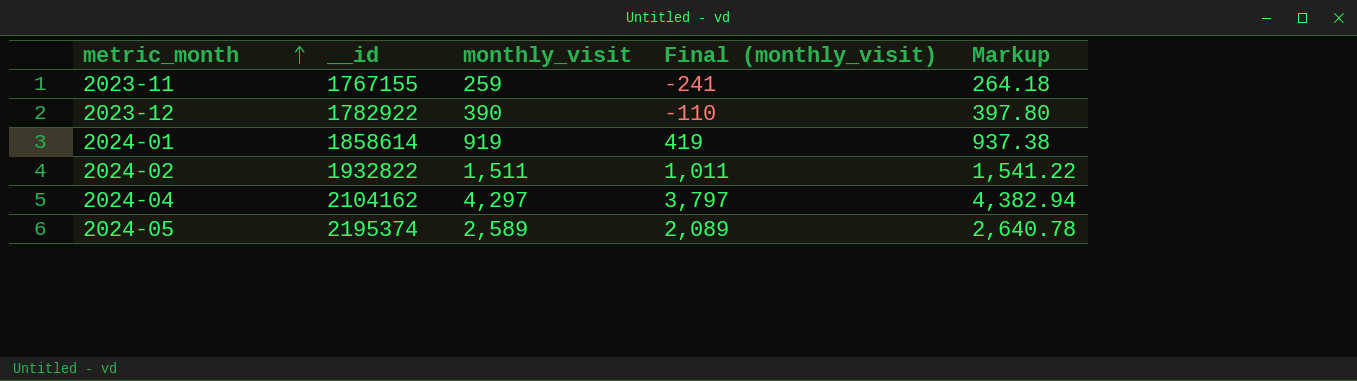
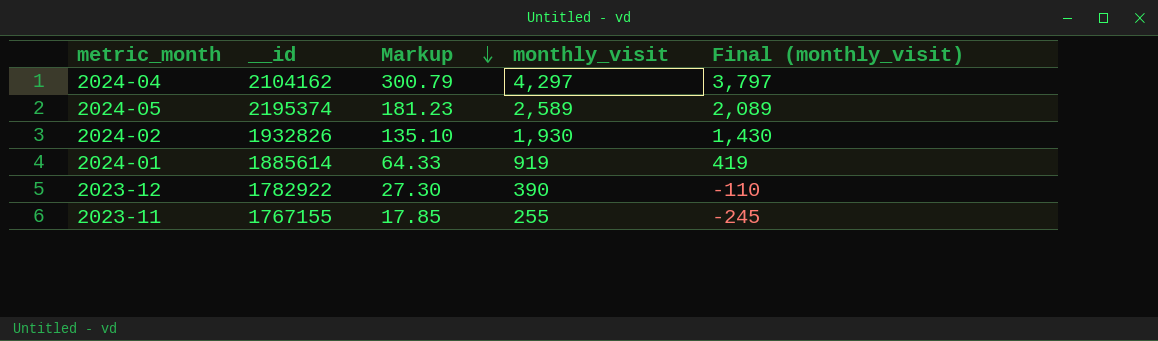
row order: metric_month ascending -> Markup descending
column Markup | formula: [monthly_visit] * 1.02 -> [monthly_visit] * 0.07
column Markup | position: 5 -> 3
2024-02 | __id: 1932822 -> 1932826
2024-02 | monthly_visit: 1,511 -> 1,930
2024-02 | Final (monthly_visit): 1,011 -> 1,430
2024-01 | __id: 1858614 -> 1885614
2023-11 | monthly_visit: 259 -> 255
2023-11 | Final (monthly_visit): -241 -> -245

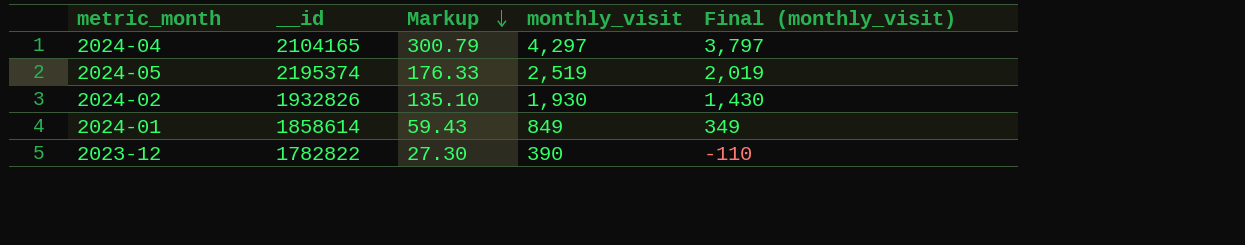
row 2023-11: 1767155 | 17.85 | 255 | -245 -> none
2024-04 | __id: 2104162 -> 2104165
2024-05 | Markup: 181.23 -> 176.33
2024-05 | monthly_visit: 2,589 -> 2,519
2024-05 | Final (monthly_visit): 2,089 -> 2,019
2024-01 | __id: 1885614 -> 1858614
2024-01 | Markup: 64.33 -> 59.43
2024-01 | monthly_visit: 919 -> 849
2024-01 | Final (monthly_visit): 419 -> 349
2023-12 | __id: 1782922 -> 1782822

